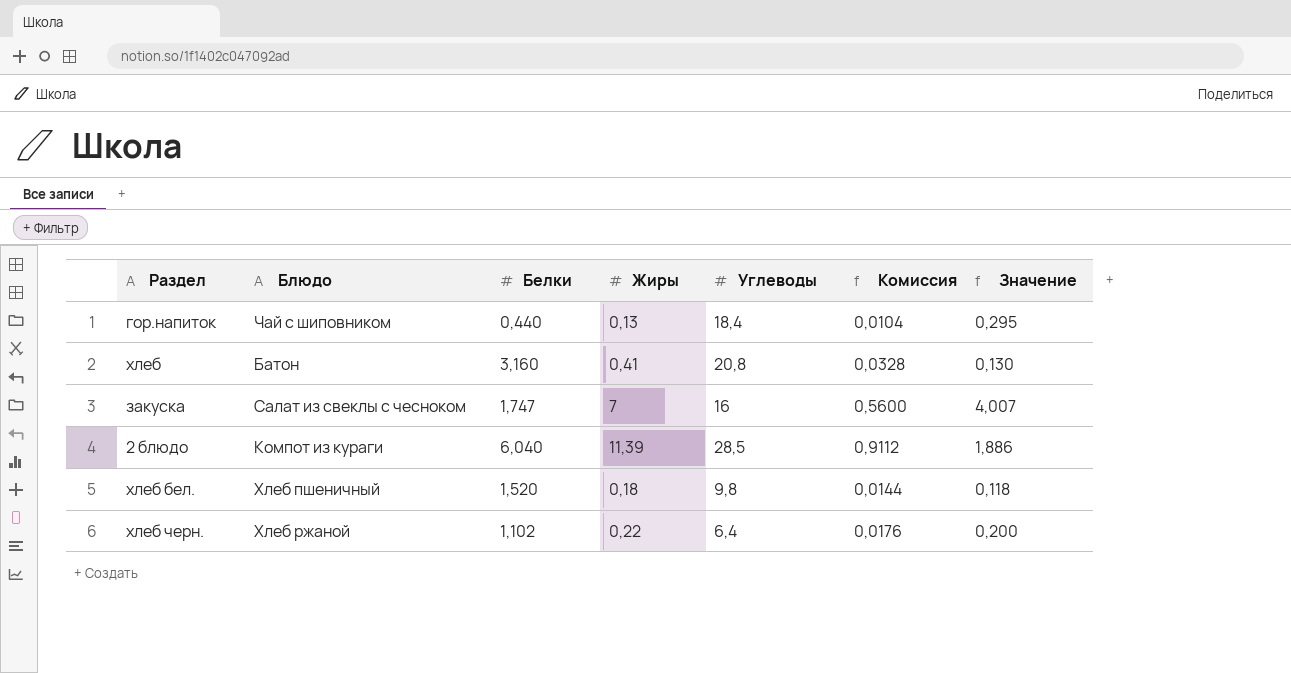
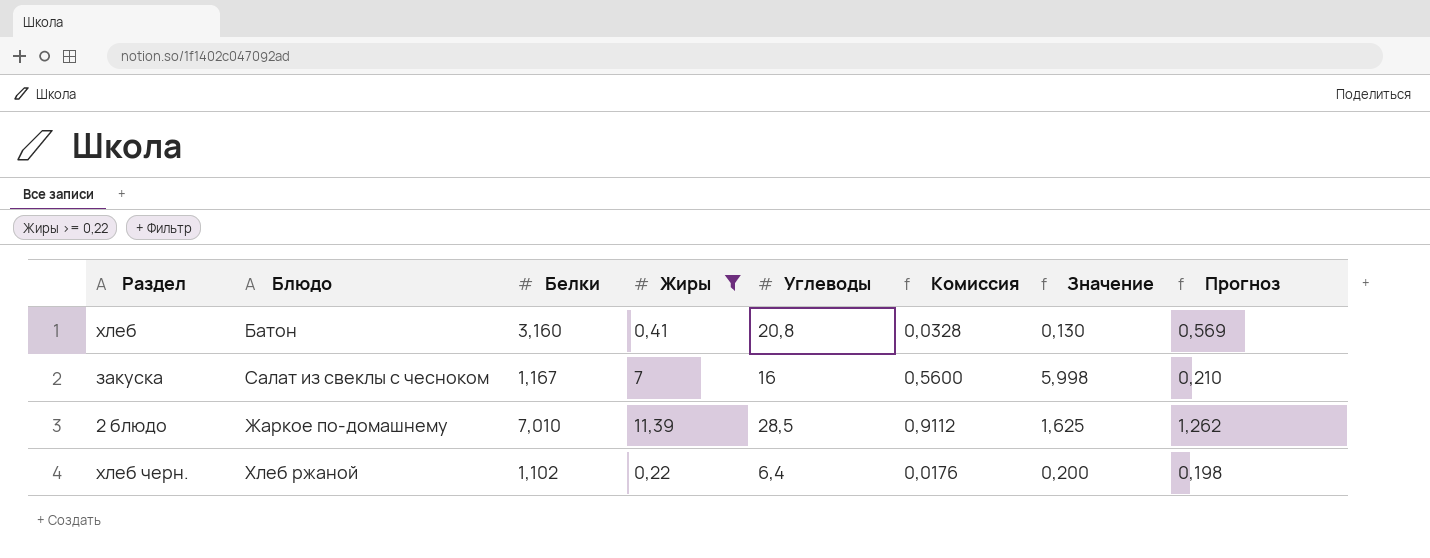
filter: none -> Жиры >= 0,22
column Прогноз | formula: none -> [Белки] * 0,18
закуска | Белки: 1,747 -> 1,167
закуска | Значение: 4,007 -> 5,998
2 блюдо | Блюдо: Компот из кураги -> Жаркое по-домашнему
2 блюдо | Белки: 6,040 -> 7,010
2 блюдо | Значение: 1,886 -> 1,625

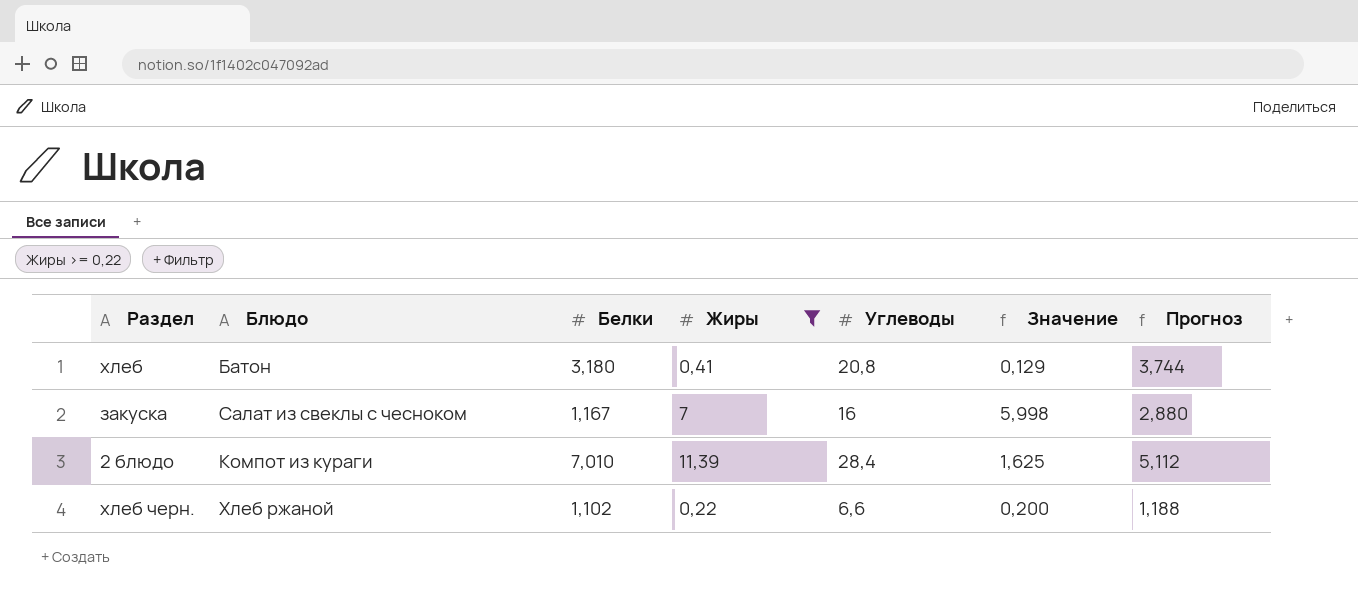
column Комиссия | formula: [Жиры] * 0,08 -> none
column Прогноз | formula: [Белки] * 0,18 -> [Углеводы] * 0,18
хлеб | Белки: 3,160 -> 3,180
хлеб | Значение: 0,130 -> 0,129
2 блюдо | Блюдо: Жаркое по-домашнему -> Компот из кураги
2 блюдо | Углеводы: 28,5 -> 28,4
хлеб черн. | Углеводы: 6,4 -> 6,6

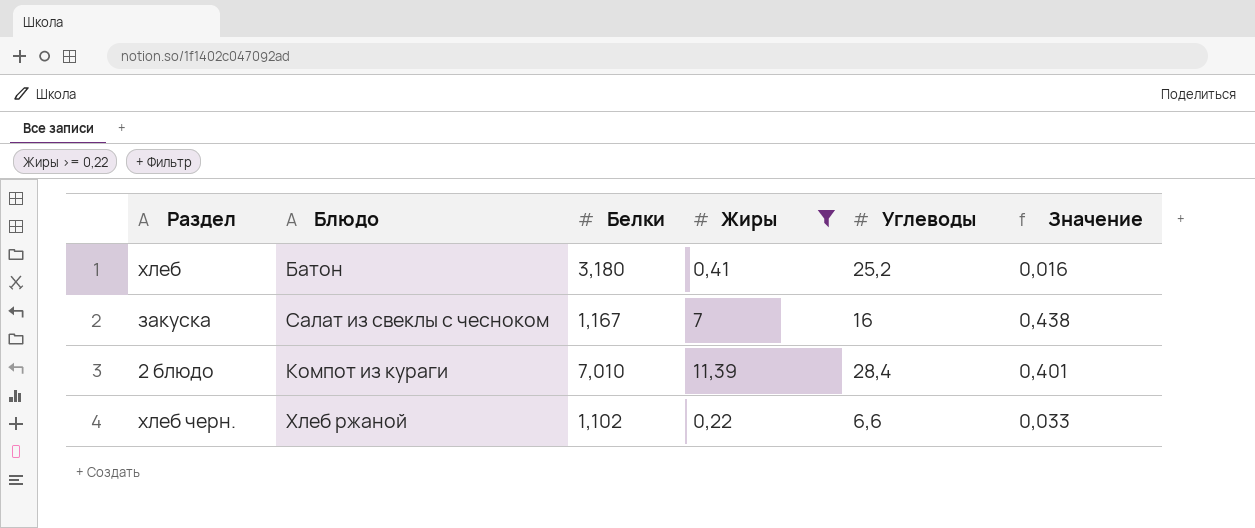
column Прогноз | formula: [Углеводы] * 0,18 -> none
column Значение | formula: [Жиры] / [Белки] -> [Жиры] / [Углеводы]
хлеб | Углеводы: 20,8 -> 25,2

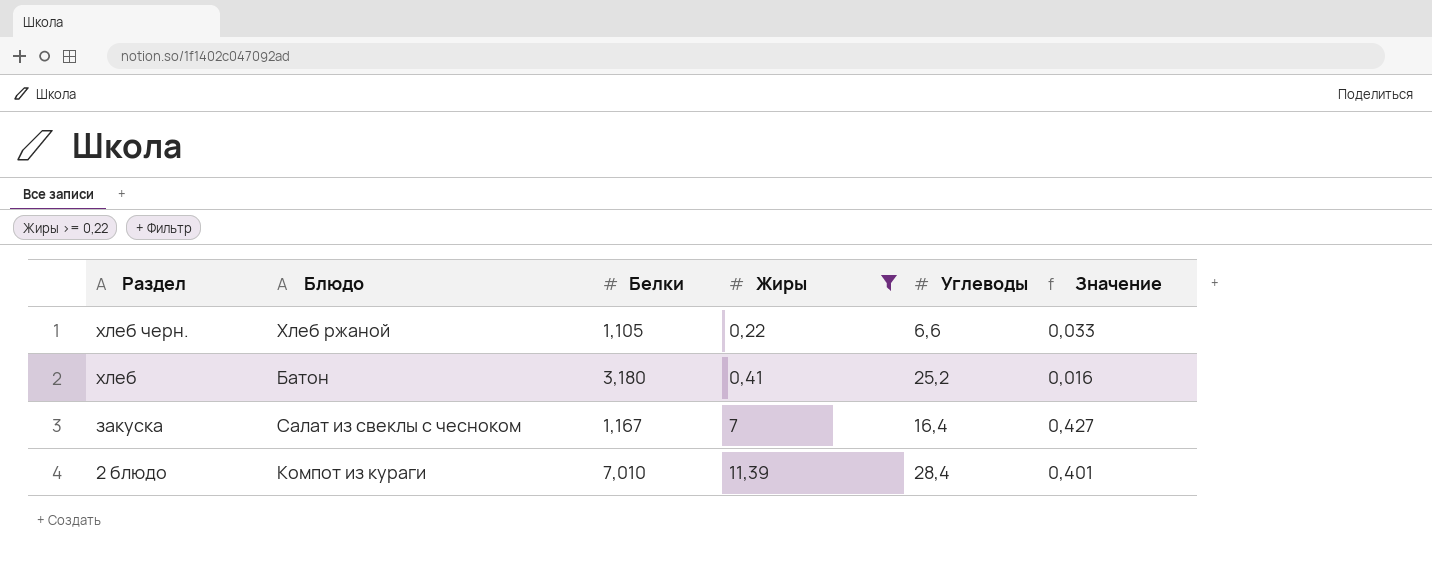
row order: none -> Раздел descending
хлеб черн. | Белки: 1,102 -> 1,105
закуска | Углеводы: 16 -> 16,4
закуска | Значение: 0,438 -> 0,427

